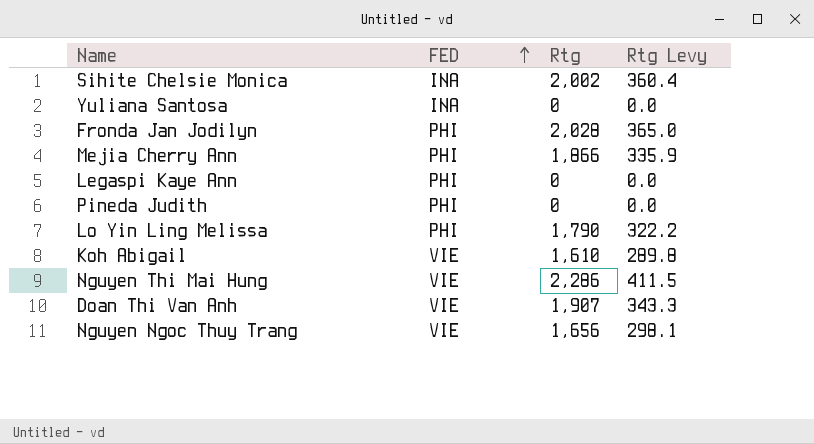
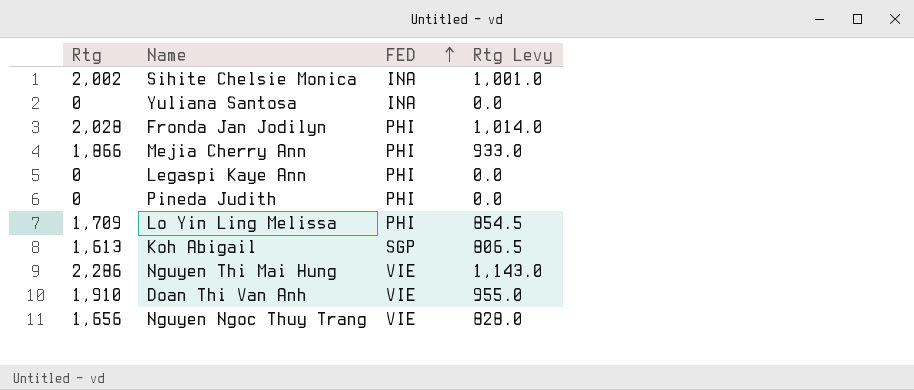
column Rtg | position: 3 -> 1
column Rtg Levy | formula: [Rtg] * 0.18 -> [Rtg] * 0.5
Lo Yin Ling Melissa | Rtg: 1,790 -> 1,709
Koh Abigail | Rtg: 1,610 -> 1,613
Koh Abigail | FED: VIE -> SGP
Doan Thi Van Anh | Rtg: 1,907 -> 1,910

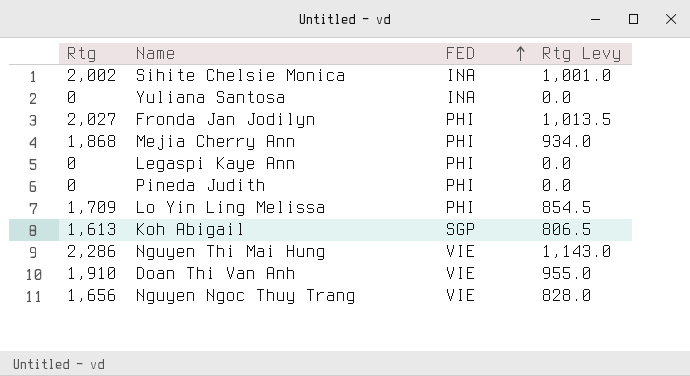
Fronda Jan Jodilyn | Rtg: 2,028 -> 2,027
Fronda Jan Jodilyn | Rtg Levy: 1,014.0 -> 1,013.5
Mejia Cherry Ann | Rtg: 1,866 -> 1,868
Mejia Cherry Ann | Rtg Levy: 933.0 -> 934.0

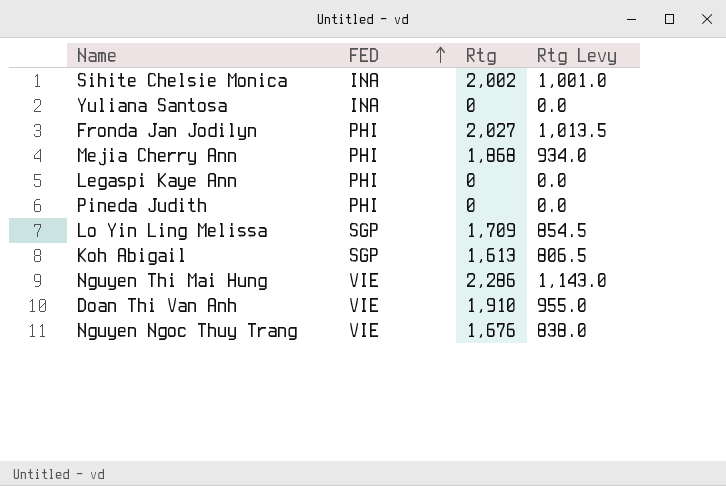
column Rtg | position: 1 -> 3
Lo Yin Ling Melissa | FED: PHI -> SGP
Nguyen Ngoc Thuy Trang | Rtg: 1,656 -> 1,676
Nguyen Ngoc Thuy Trang | Rtg Levy: 828.0 -> 838.0

